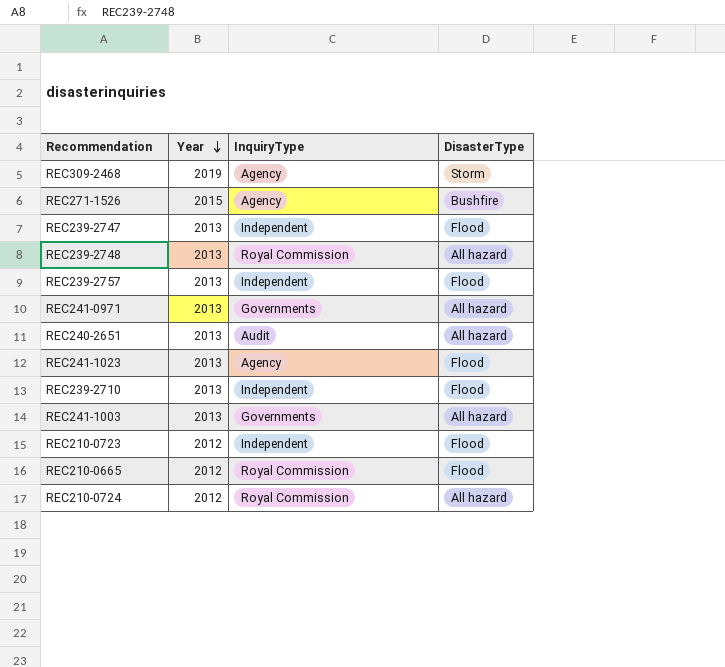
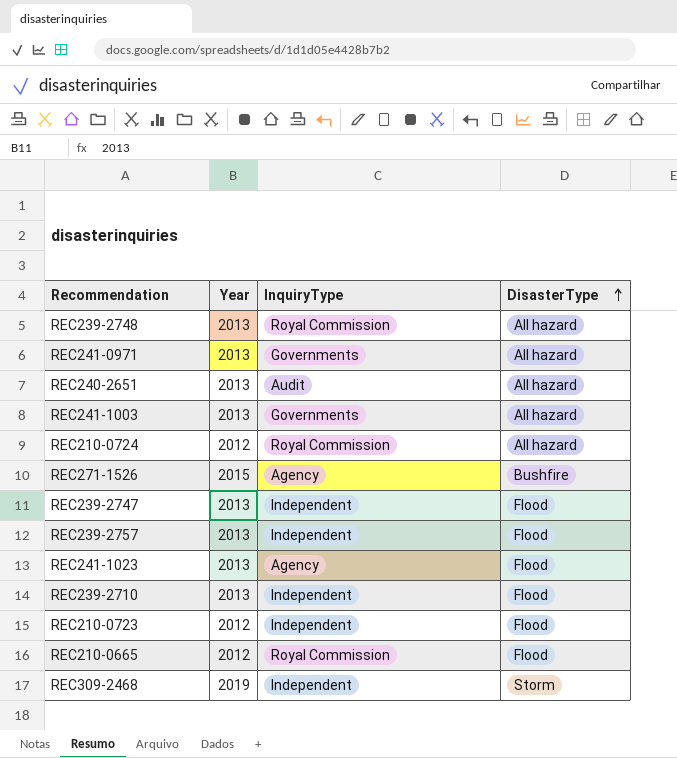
row order: Year descending -> DisasterType ascending
REC309-2468 | InquiryType: Agency -> Independent

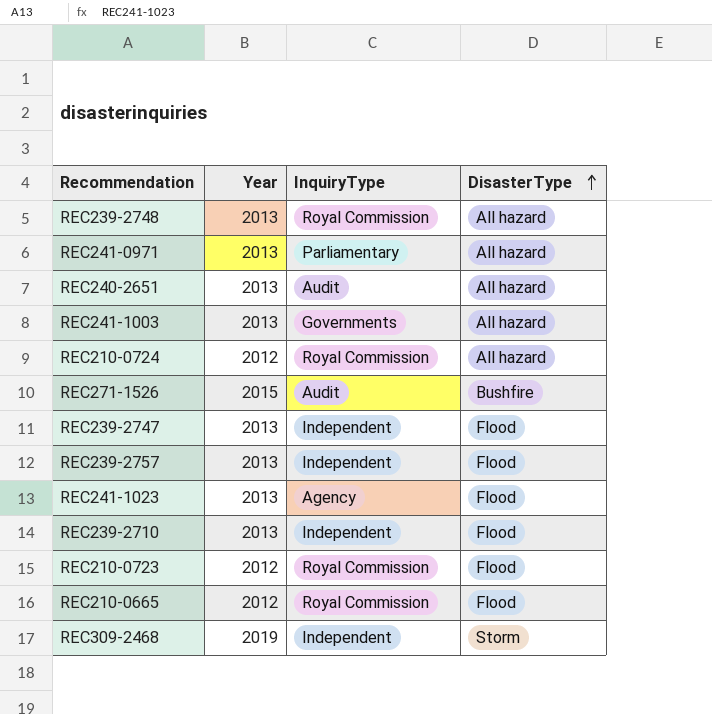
REC241-0971 | InquiryType: Governments -> Parliamentary
REC271-1526 | InquiryType: Agency -> Audit
REC210-0723 | InquiryType: Independent -> Royal Commission

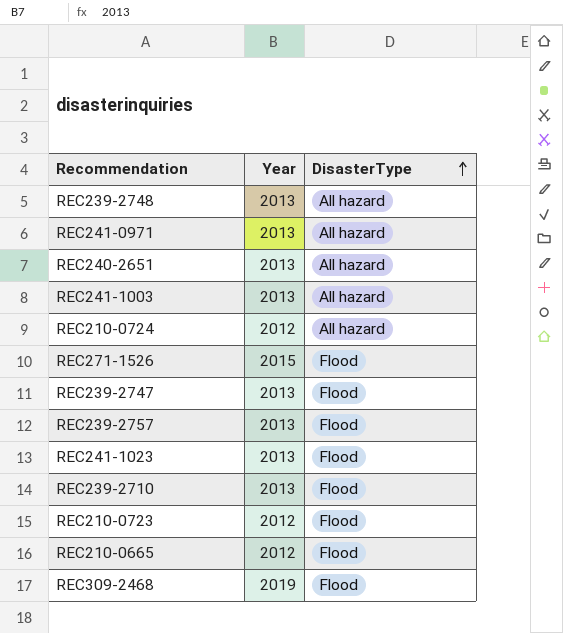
column InquiryType | position: 3 -> none
REC271-1526 | DisasterType: Bushfire -> Flood
REC309-2468 | DisasterType: Storm -> Flood

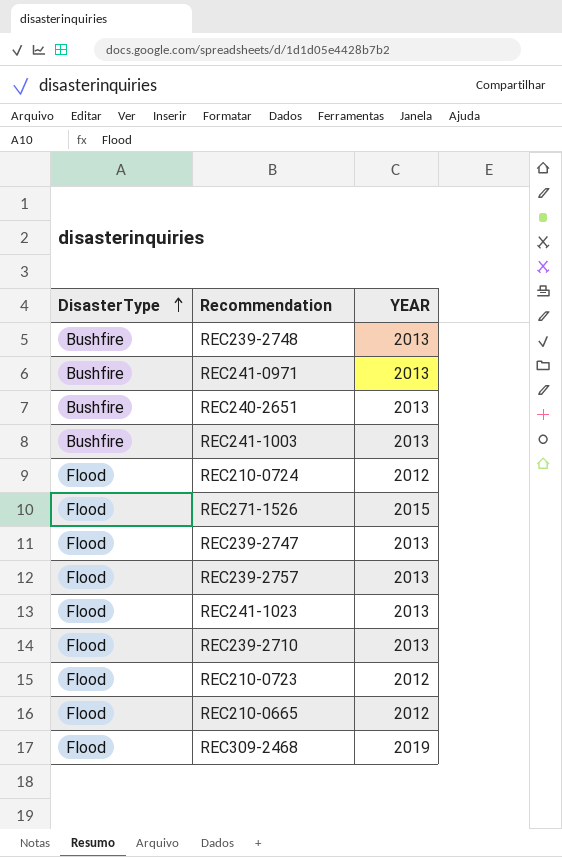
column DisasterType | position: 3 -> 1
column name: Year -> YEAR
REC239-2748 | DisasterType: All hazard -> Bushfire
REC241-0971 | DisasterType: All hazard -> Bushfire
REC240-2651 | DisasterType: All hazard -> Bushfire
REC241-1003 | DisasterType: All hazard -> Bushfire
REC210-0724 | DisasterType: All hazard -> Flood

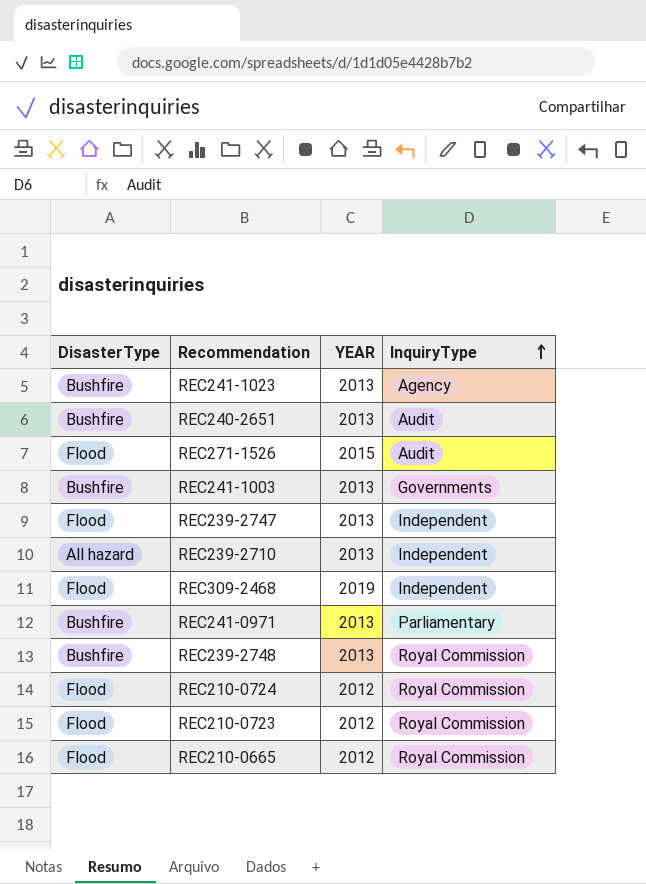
row order: DisasterType ascending -> InquiryType ascending
column InquiryType | position: none -> 4
row REC239-2757: Flood | 2013 -> none
REC241-1023 | DisasterType: Flood -> Bushfire
REC239-2710 | DisasterType: Flood -> All hazard

